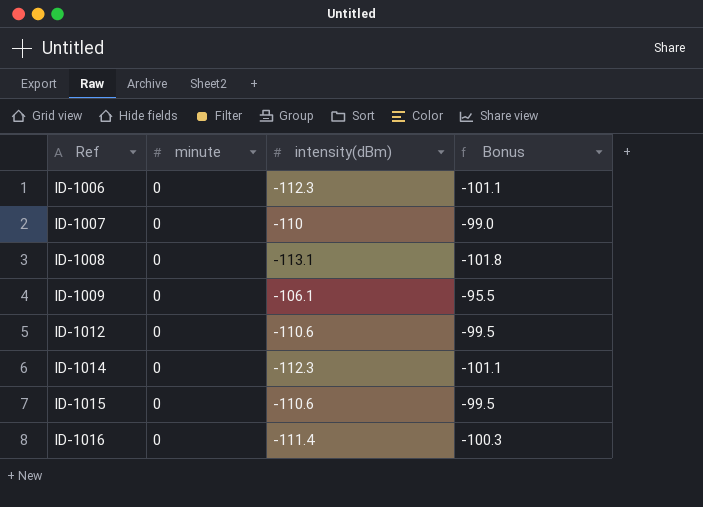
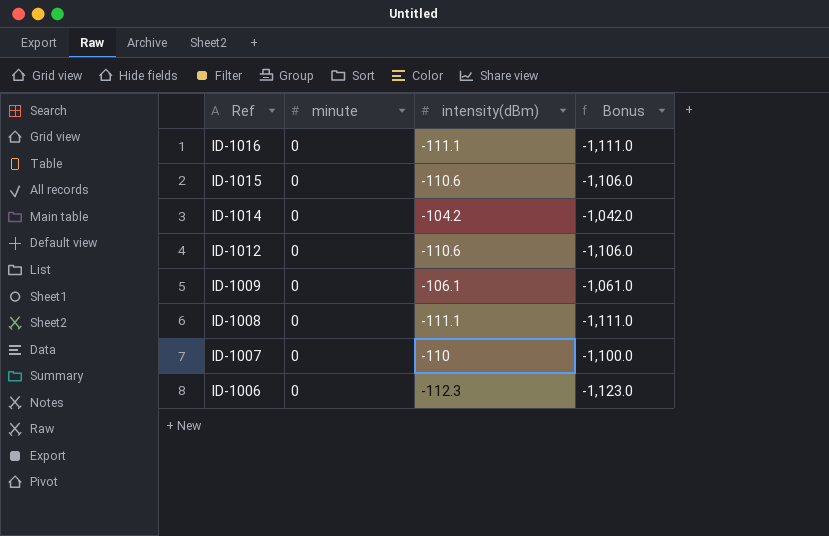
row order: Ref ascending -> Ref descending
column Bonus | formula: [intensity(dBm)] * 0.9 -> [intensity(dBm)] * 10
ID-1016 | intensity(dBm): -111.4 -> -111.1
ID-1014 | intensity(dBm): -112.3 -> -104.2
ID-1008 | intensity(dBm): -113.1 -> -111.1

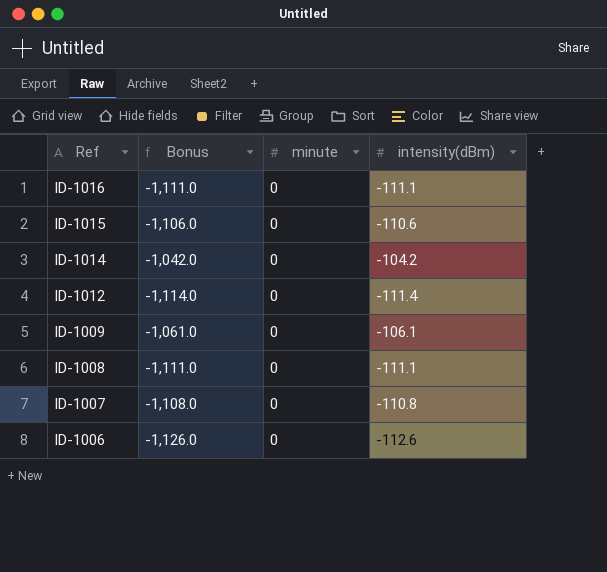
column Bonus | position: 4 -> 2
ID-1012 | Bonus: -1,106.0 -> -1,114.0
ID-1012 | intensity(dBm): -110.6 -> -111.4
ID-1007 | Bonus: -1,100.0 -> -1,108.0
ID-1007 | intensity(dBm): -110 -> -110.8
ID-1006 | Bonus: -1,123.0 -> -1,126.0
ID-1006 | intensity(dBm): -112.3 -> -112.6

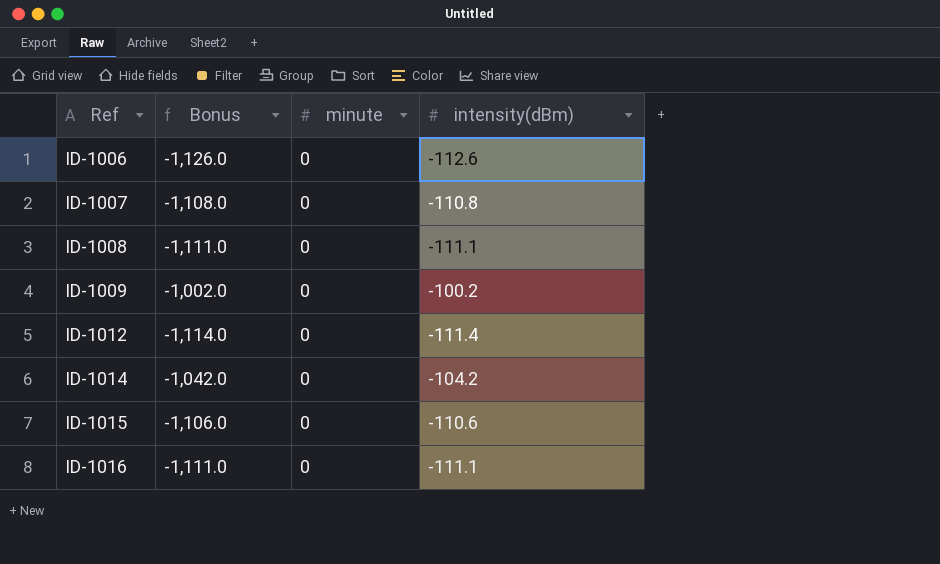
row order: Ref descending -> Ref ascending
ID-1009 | Bonus: -1,061.0 -> -1,002.0
ID-1009 | intensity(dBm): -106.1 -> -100.2

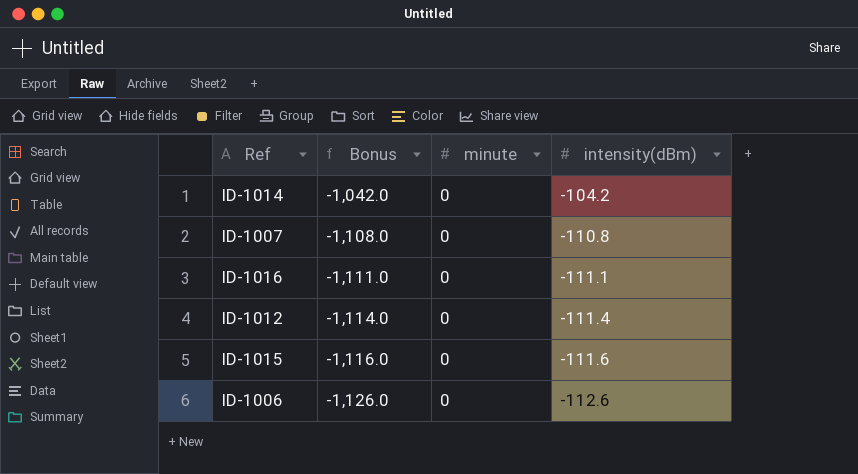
row order: Ref ascending -> Bonus descending
row ID-1008: -1,111.0 | 0 | -111.1 -> none
row ID-1009: -1,002.0 | 0 | -100.2 -> none
ID-1015 | Bonus: -1,106.0 -> -1,116.0
ID-1015 | intensity(dBm): -110.6 -> -111.6

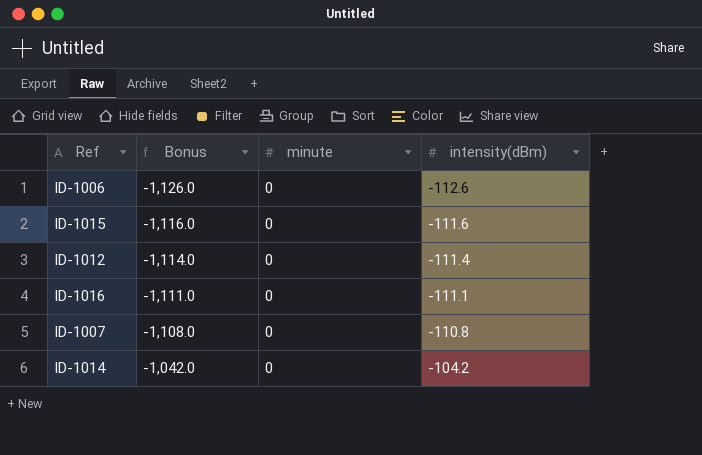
row order: Bonus descending -> Bonus ascending

